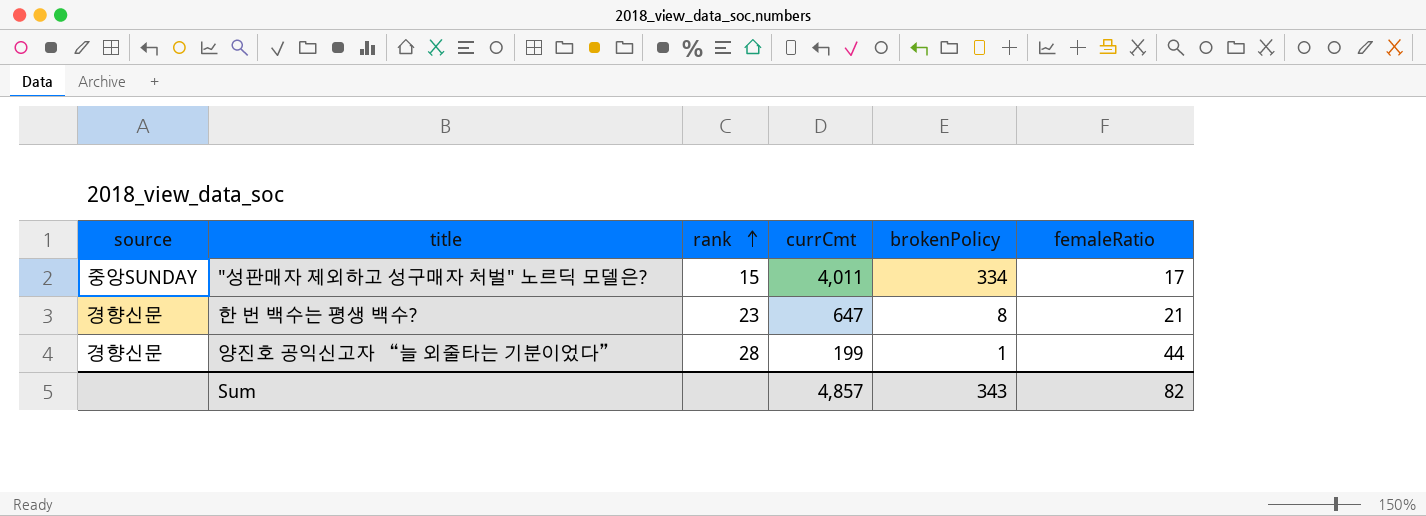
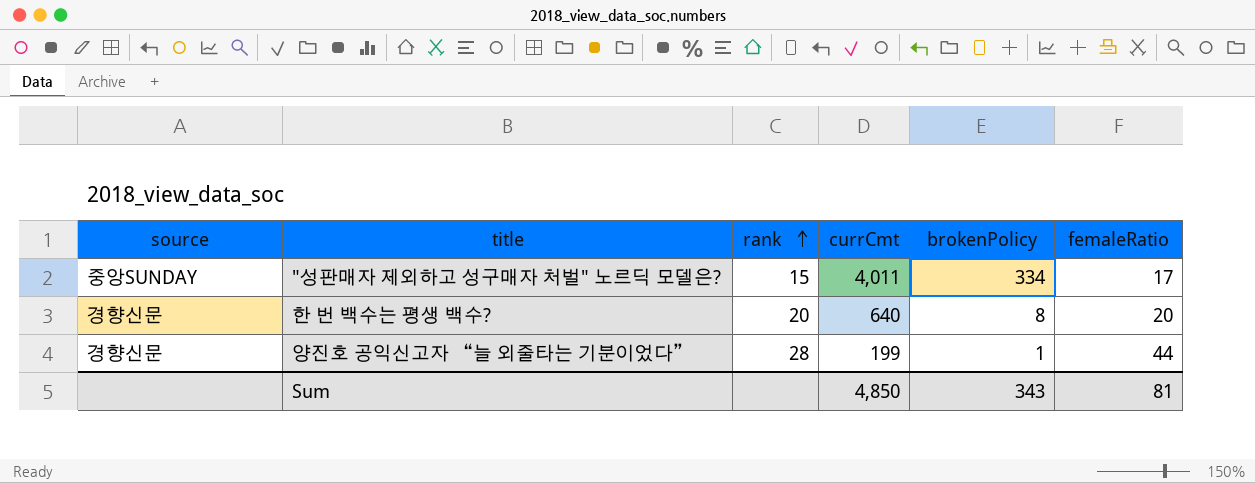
한 번 백수는 평생 백수? | rank: 23 -> 20
한 번 백수는 평생 백수? | currCmt: 647 -> 640
한 번 백수는 평생 백수? | femaleRatio: 21 -> 20
Sum | currCmt: 4,857 -> 4,850
Sum | femaleRatio: 82 -> 81

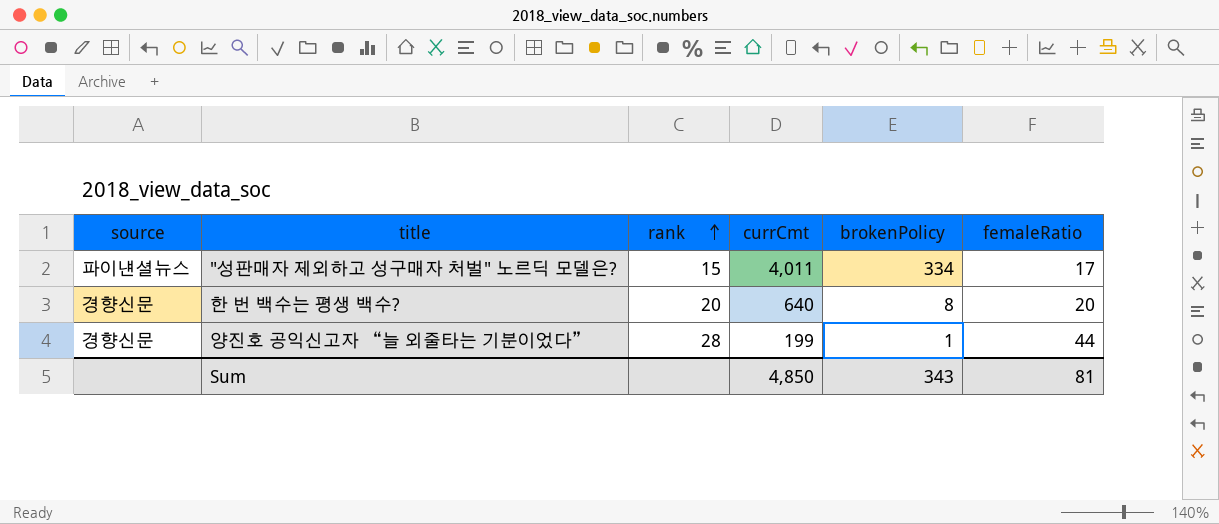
"성판매자 제외하고 성구매자 처벌" 노르딕 모델은? | source: 중앙SUNDAY -> 파이낸셜뉴스

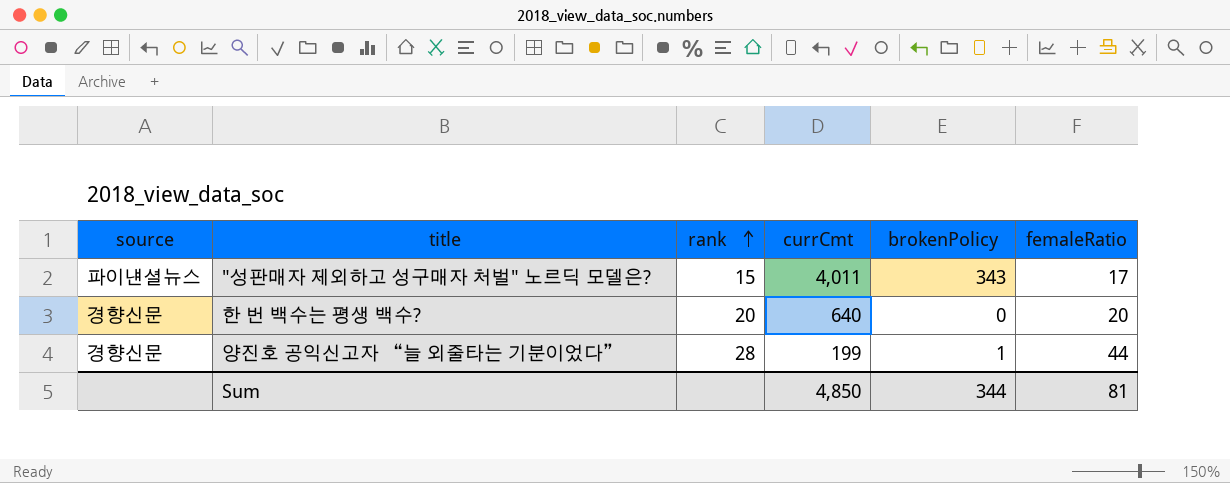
"성판매자 제외하고 성구매자 처벌" 노르딕 모델은? | brokenPolicy: 334 -> 343
한 번 백수는 평생 백수? | brokenPolicy: 8 -> 0
Sum | brokenPolicy: 343 -> 344

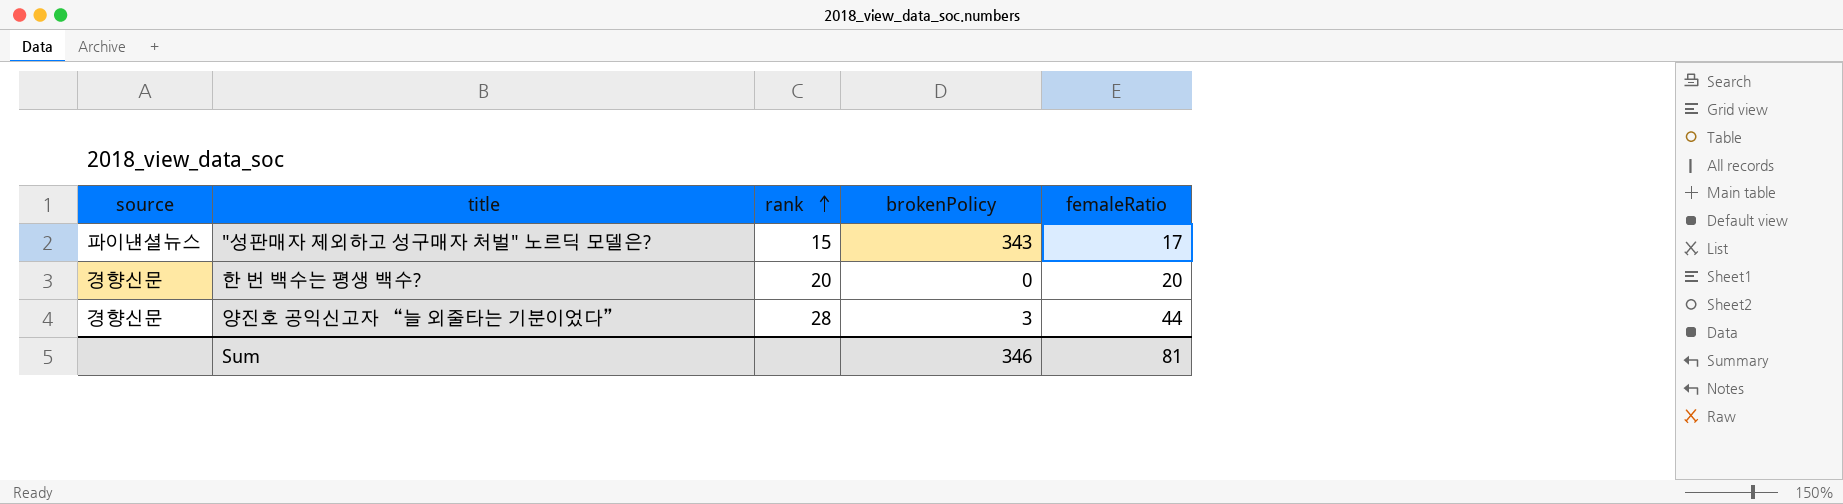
column currCmt | position: 4 -> none
양진호 공익신고자 “늘 외줄타는 기분이었다” | brokenPolicy: 1 -> 3
Sum | brokenPolicy: 344 -> 346

